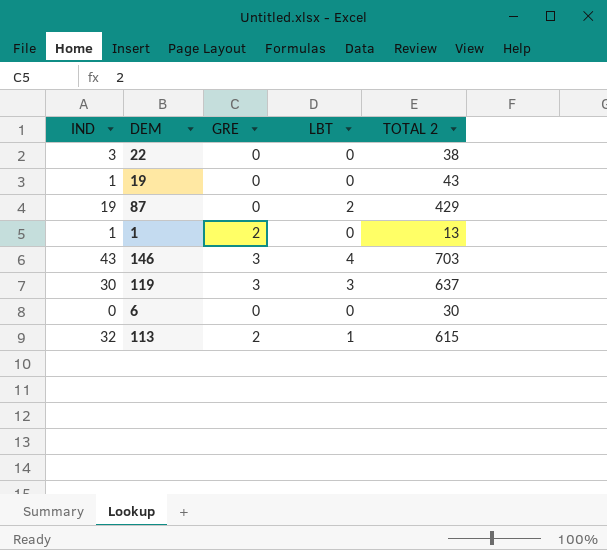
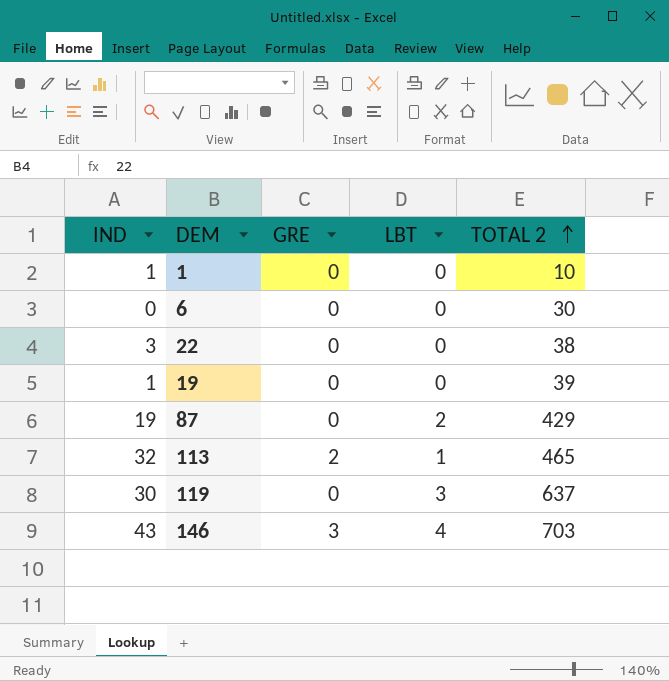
row order: none -> TOTAL 2 ascending
1 | GRE: 2 -> 0
1 | TOTAL 2: 13 -> 10
19 | TOTAL 2: 43 -> 39
113 | TOTAL 2: 615 -> 465
119 | GRE: 3 -> 0

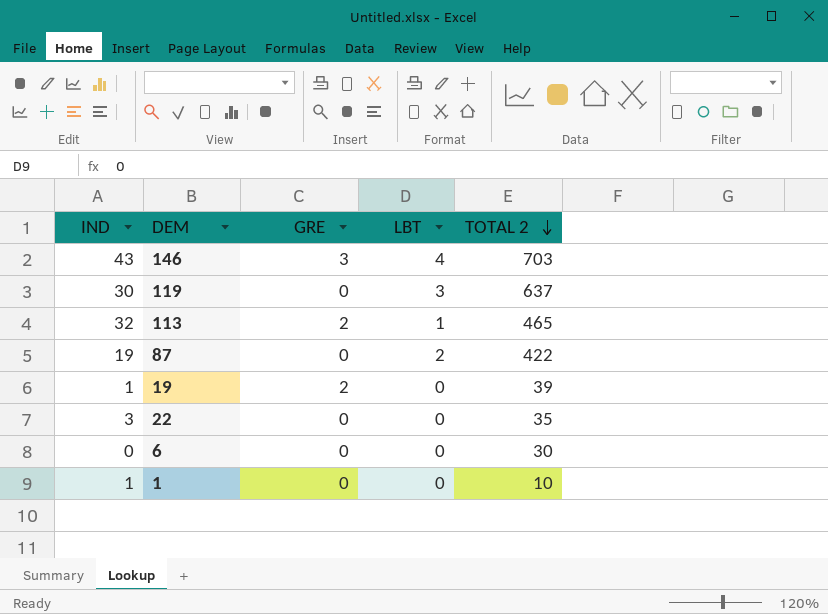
row order: TOTAL 2 ascending -> TOTAL 2 descending
87 | TOTAL 2: 429 -> 422
19 | GRE: 0 -> 2
22 | TOTAL 2: 38 -> 35

